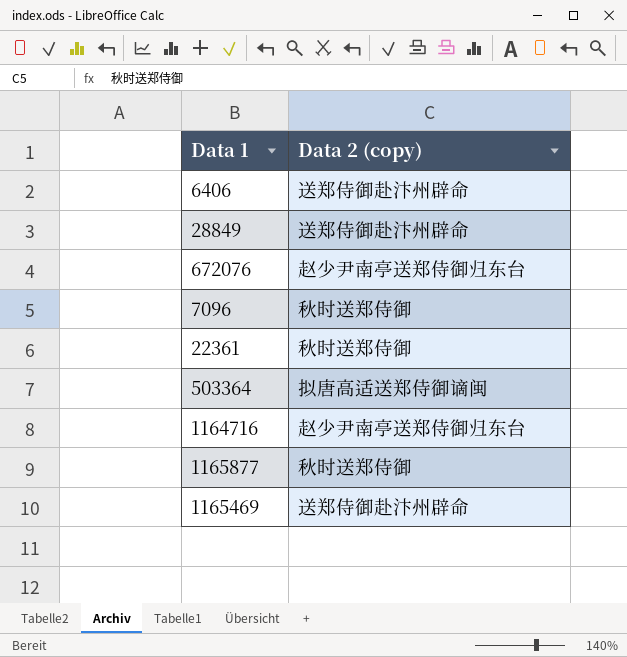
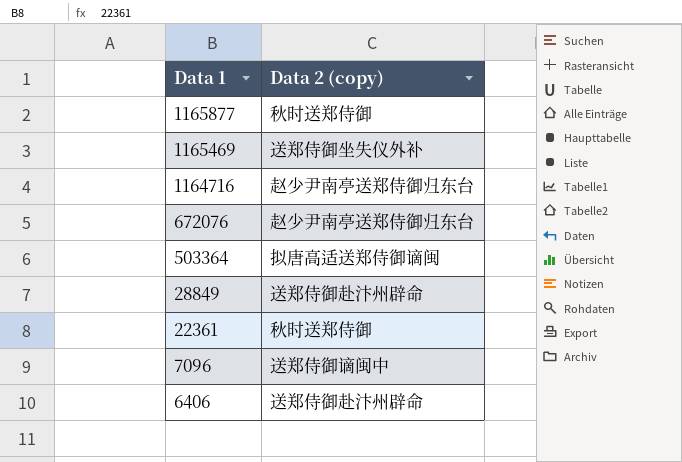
row order: none -> Data 1 descending
1165469 | Data 2 (copy): 送郑侍御赴汴州辟命 -> 送郑侍御坐失仪外补
7096 | Data 2 (copy): 秋时送郑侍御 -> 送郑侍御谪闽中

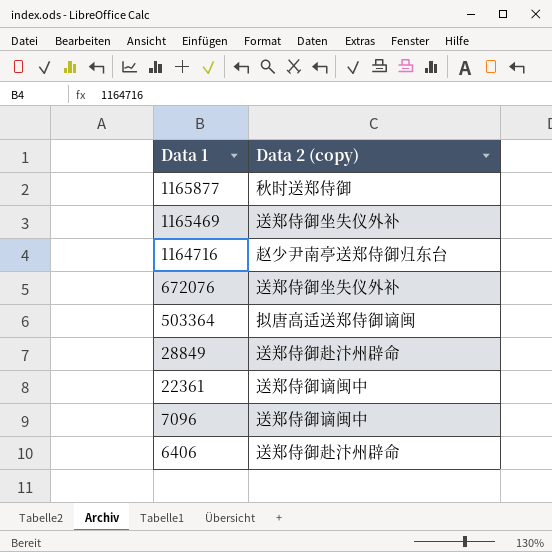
672076 | Data 2 (copy): 赵少尹南亭送郑侍御归东台 -> 送郑侍御坐失仪外补
22361 | Data 2 (copy): 秋时送郑侍御 -> 送郑侍御谪闽中

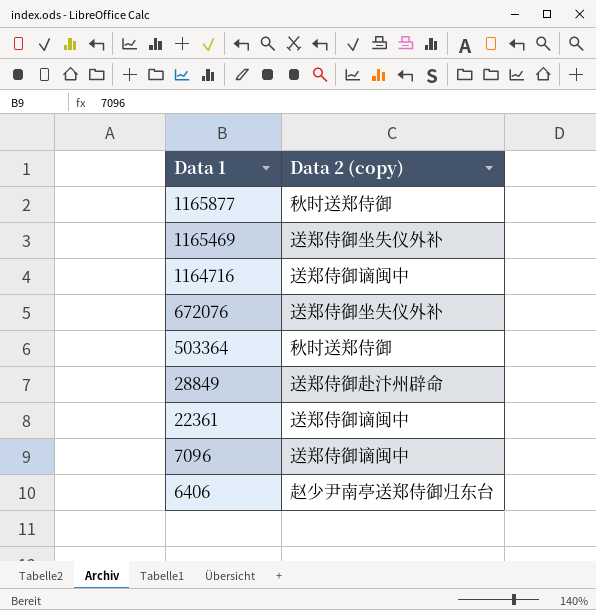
1164716 | Data 2 (copy): 赵少尹南亭送郑侍御归东台 -> 送郑侍御谪闽中
503364 | Data 2 (copy): 拟唐高适送郑侍御谪闽 -> 秋时送郑侍御
6406 | Data 2 (copy): 送郑侍御赴汴州辟命 -> 赵少尹南亭送郑侍御归东台

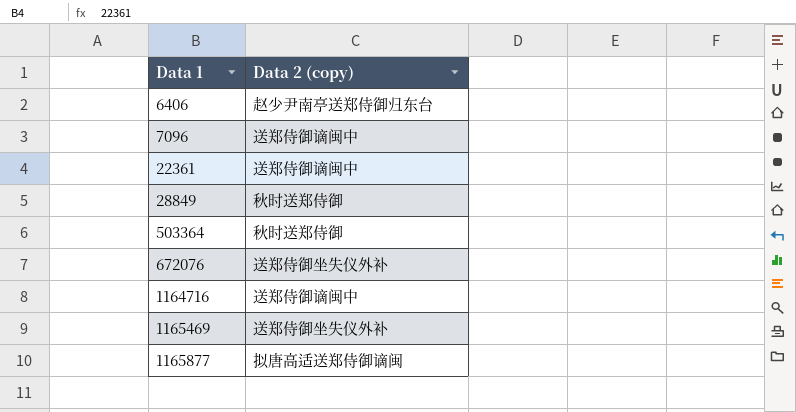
row order: Data 1 descending -> Data 1 ascending
28849 | Data 2 (copy): 送郑侍御赴汴州辟命 -> 秋时送郑侍御
1165877 | Data 2 (copy): 秋时送郑侍御 -> 拟唐高适送郑侍御谪闽

